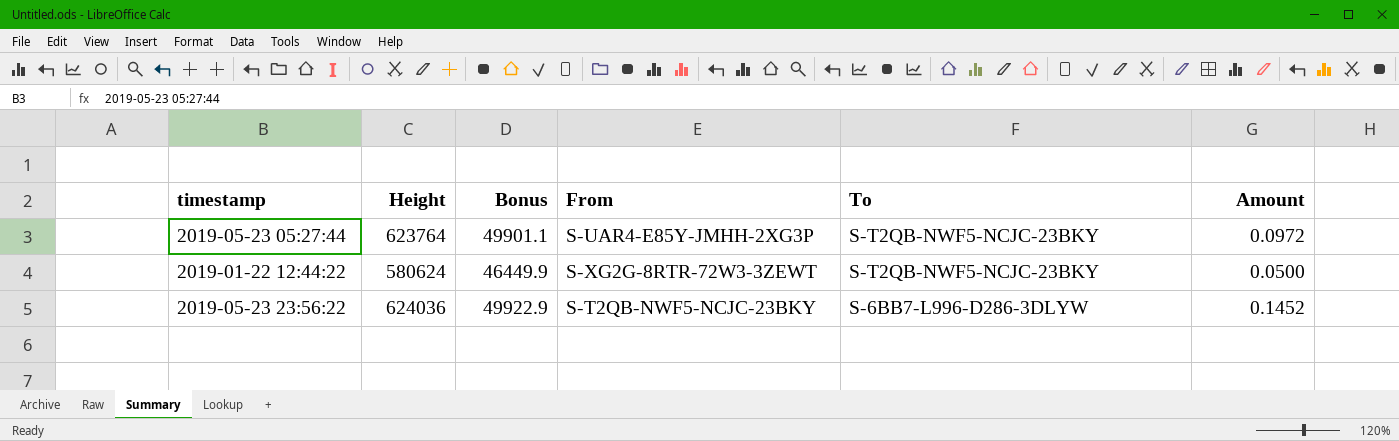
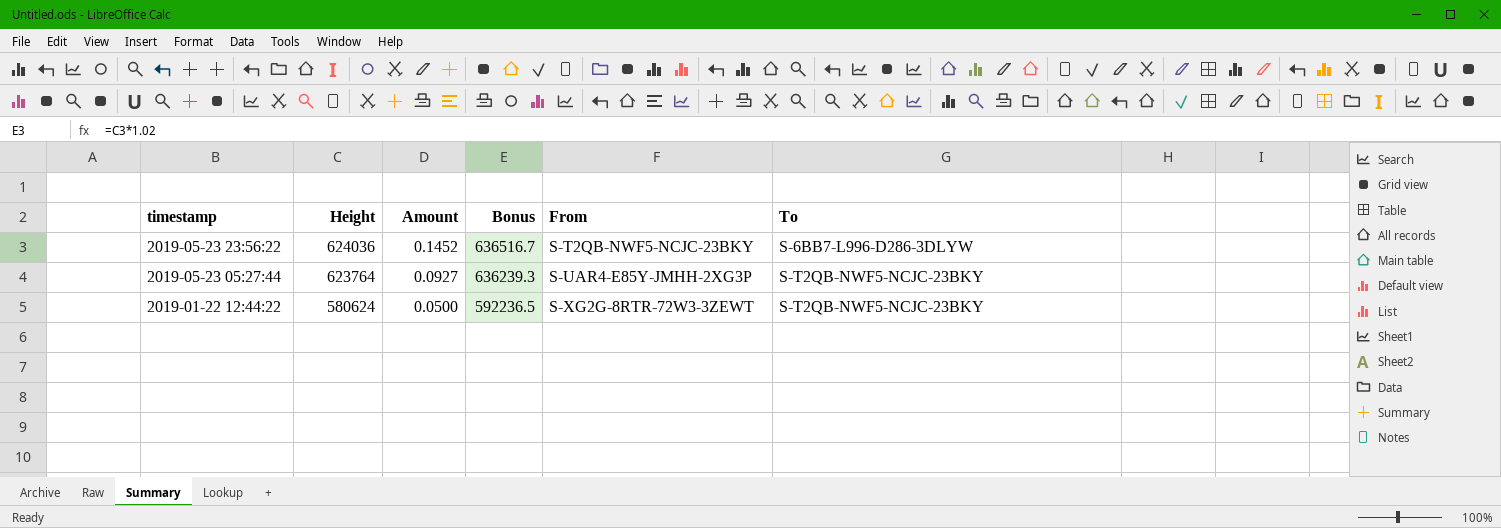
row order: To descending -> timestamp descending
column Amount | position: 6 -> 3
column Bonus | formula: [Height] * 0.08 -> [Height] * 1.02
2019-05-23 05:27:44 | Amount: 0.0972 -> 0.0927

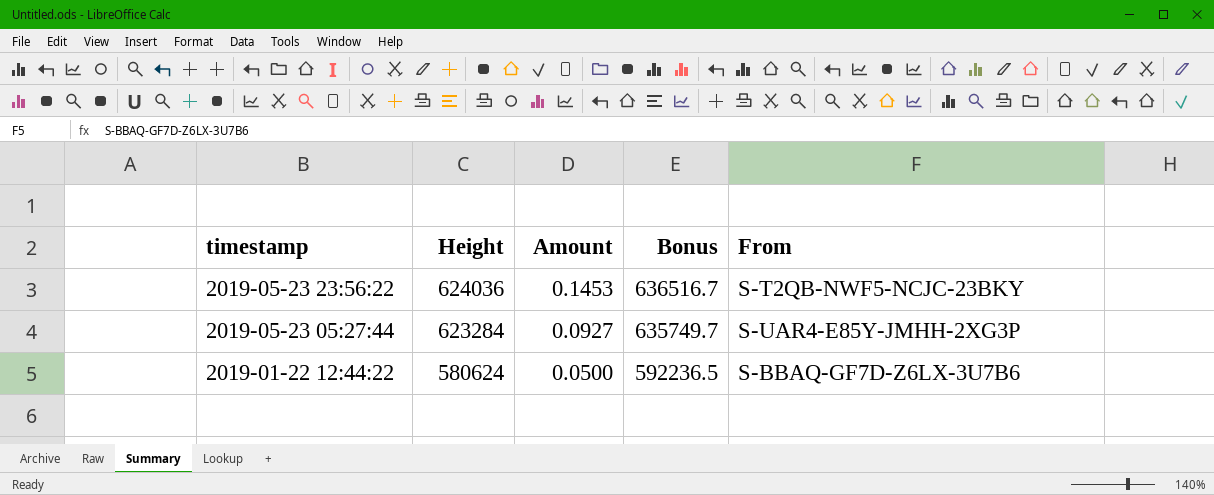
column To | position: 6 -> none
2019-05-23 23:56:22 | Amount: 0.1452 -> 0.1453
2019-05-23 05:27:44 | Height: 623764 -> 623284
2019-05-23 05:27:44 | Bonus: 636239.3 -> 635749.7
2019-01-22 12:44:22 | From: S-XG2G-8RTR-72W3-3ZEWT -> S-BBAQ-GF7D-Z6LX-3U7B6

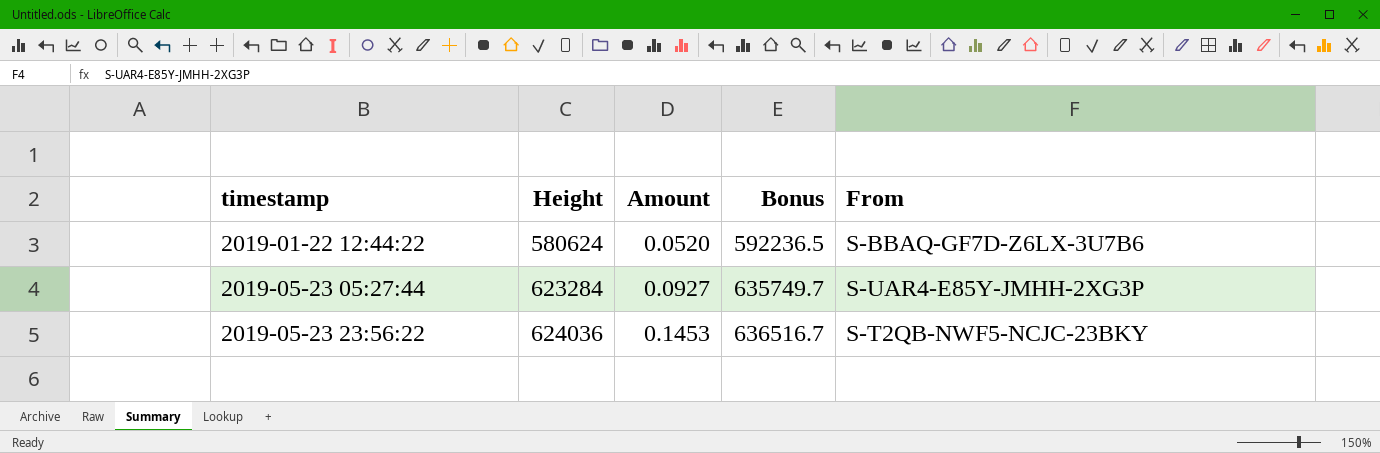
row order: timestamp descending -> timestamp ascending
2019-01-22 12:44:22 | Amount: 0.0500 -> 0.0520

